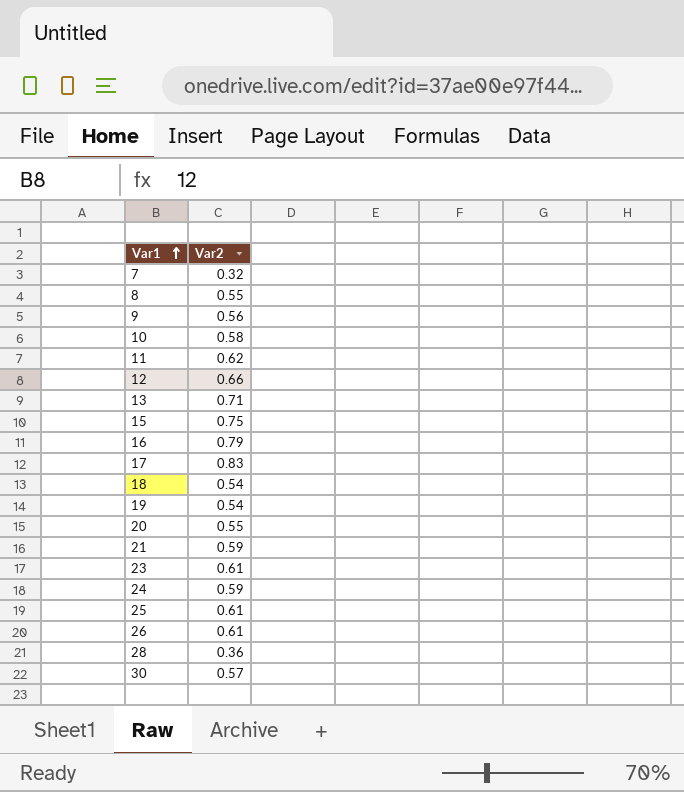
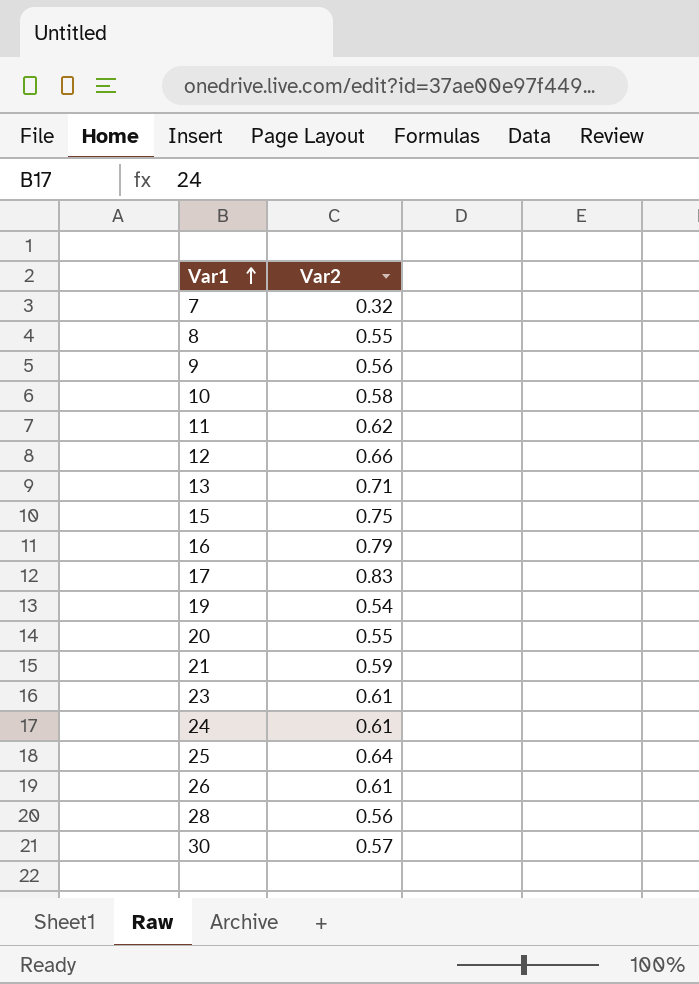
row 18: 0.54 -> none
24 | Var2: 0.59 -> 0.61
25 | Var2: 0.61 -> 0.64
28 | Var2: 0.36 -> 0.56

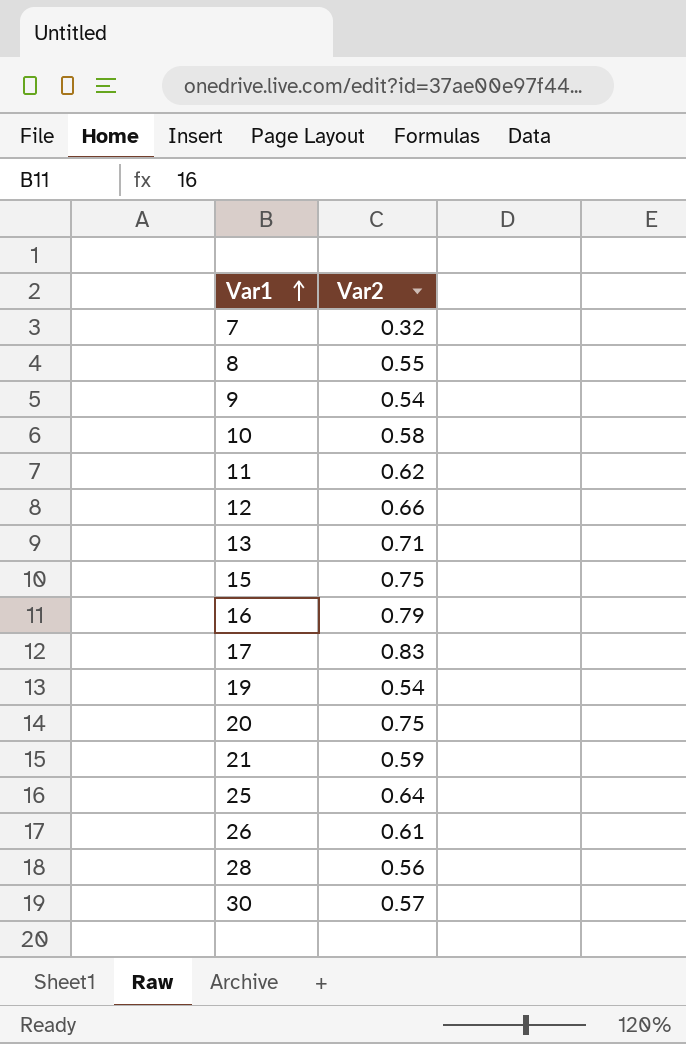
row 23: 0.61 -> none
row 24: 0.61 -> none
9 | Var2: 0.56 -> 0.54
20 | Var2: 0.55 -> 0.75

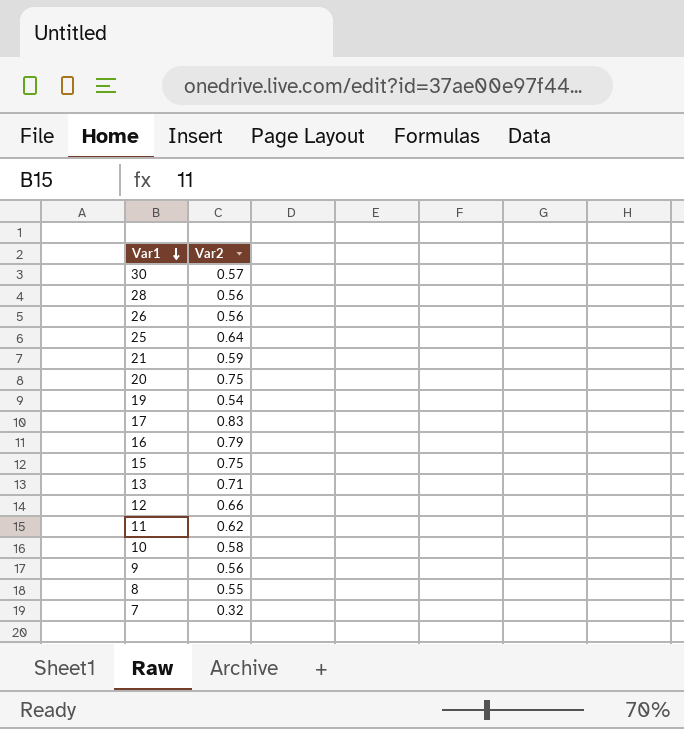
row order: Var1 ascending -> Var1 descending
26 | Var2: 0.61 -> 0.56
9 | Var2: 0.54 -> 0.56

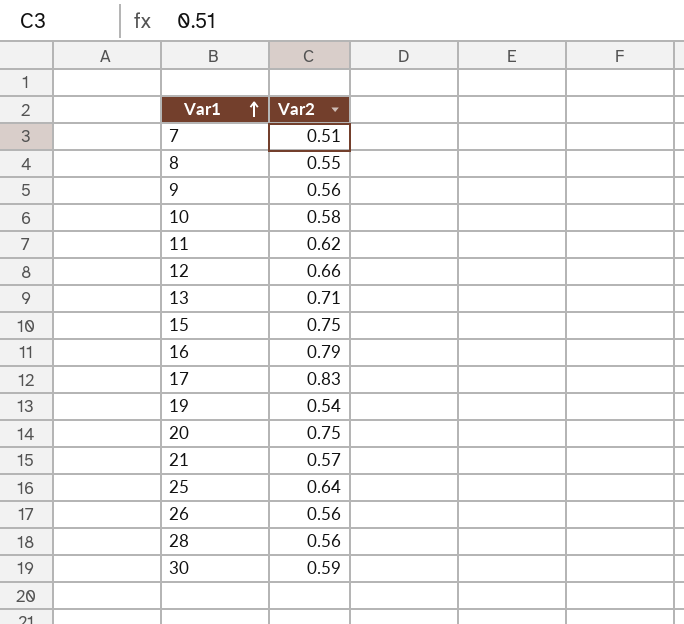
row order: Var1 descending -> Var1 ascending
7 | Var2: 0.32 -> 0.51
21 | Var2: 0.59 -> 0.57
30 | Var2: 0.57 -> 0.59

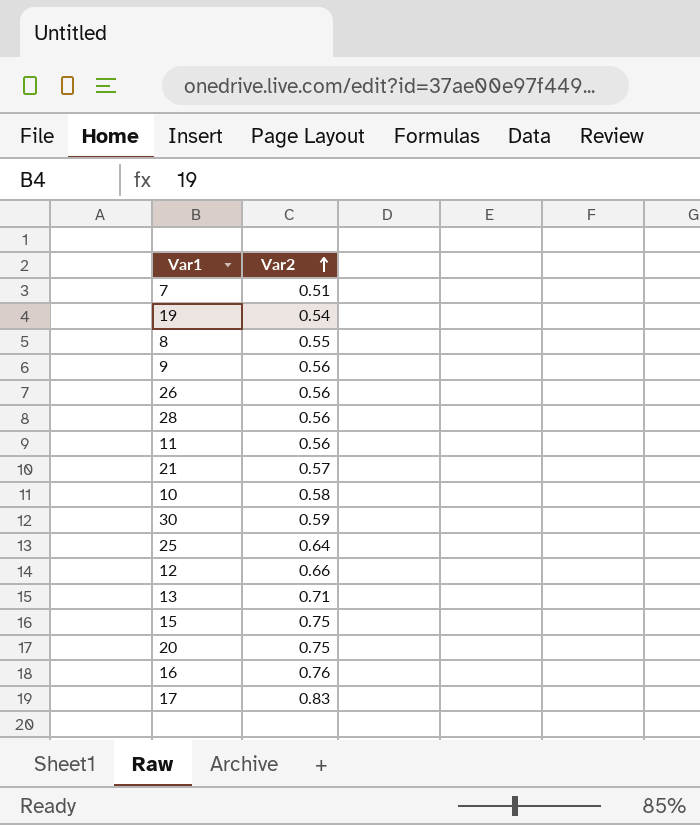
row order: Var1 ascending -> Var2 ascending
11 | Var2: 0.62 -> 0.56
16 | Var2: 0.79 -> 0.76

